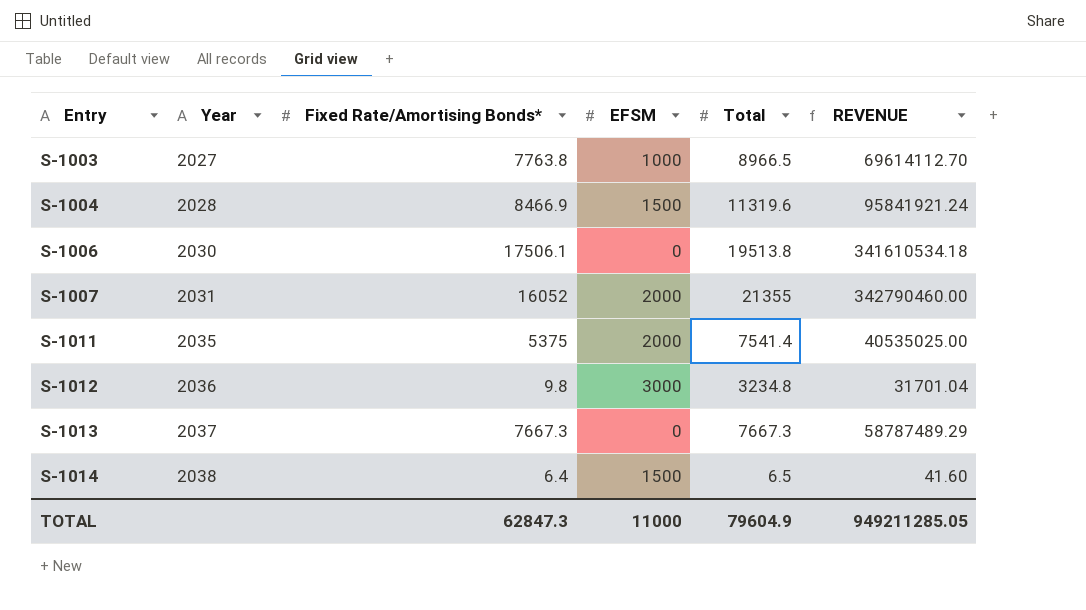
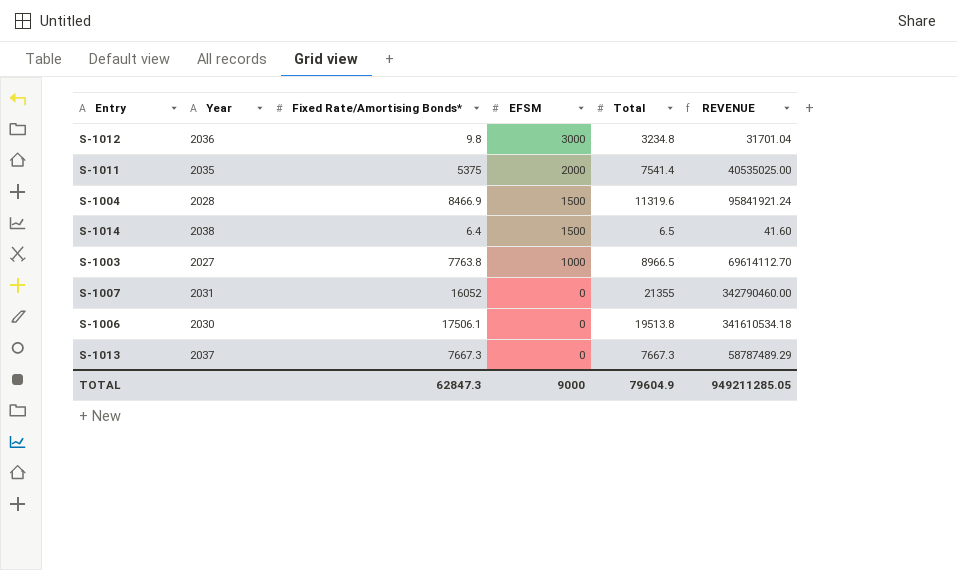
row order: Entry ascending -> EFSM descending
S-1007 | EFSM: 2000 -> 0
TOTAL | EFSM: 11000 -> 9000

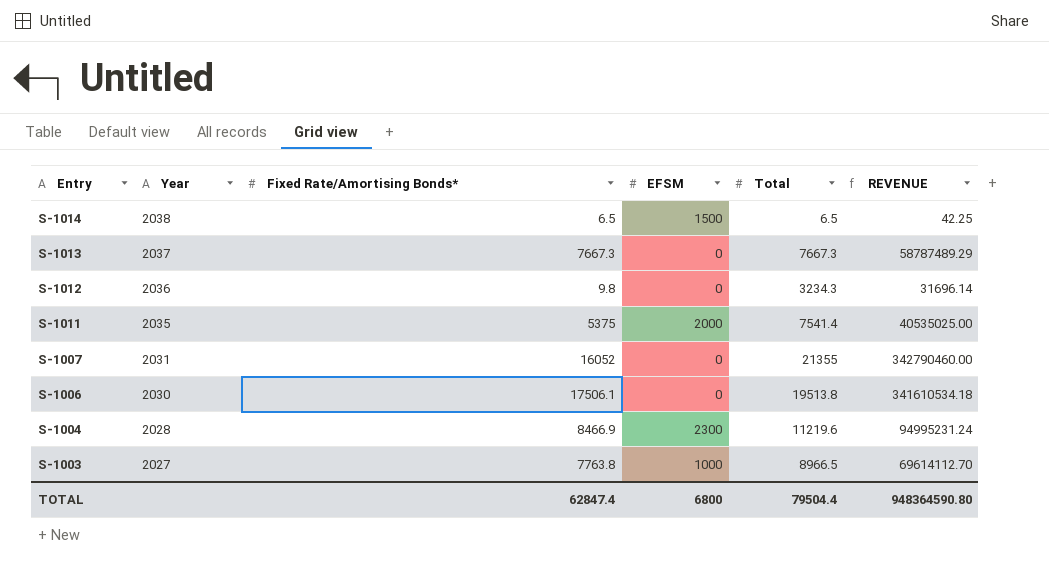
row order: EFSM descending -> Entry descending
S-1014 | Fixed Rate/Amortising Bonds*: 6.4 -> 6.5
S-1014 | REVENUE: 41.60 -> 42.25
S-1012 | EFSM: 3000 -> 0
S-1012 | Total: 3234.8 -> 3234.3
S-1012 | REVENUE: 31701.04 -> 31696.14
S-1004 | EFSM: 1500 -> 2300
S-1004 | Total: 11319.6 -> 11219.6
S-1004 | REVENUE: 95841921.24 -> 94995231.24
TOTAL | Fixed Rate/Amortising Bonds*: 62847.3 -> 62847.4
TOTAL | EFSM: 9000 -> 6800
TOTAL | Total: 79604.9 -> 79504.4
TOTAL | REVENUE: 949211285.05 -> 948364590.80

